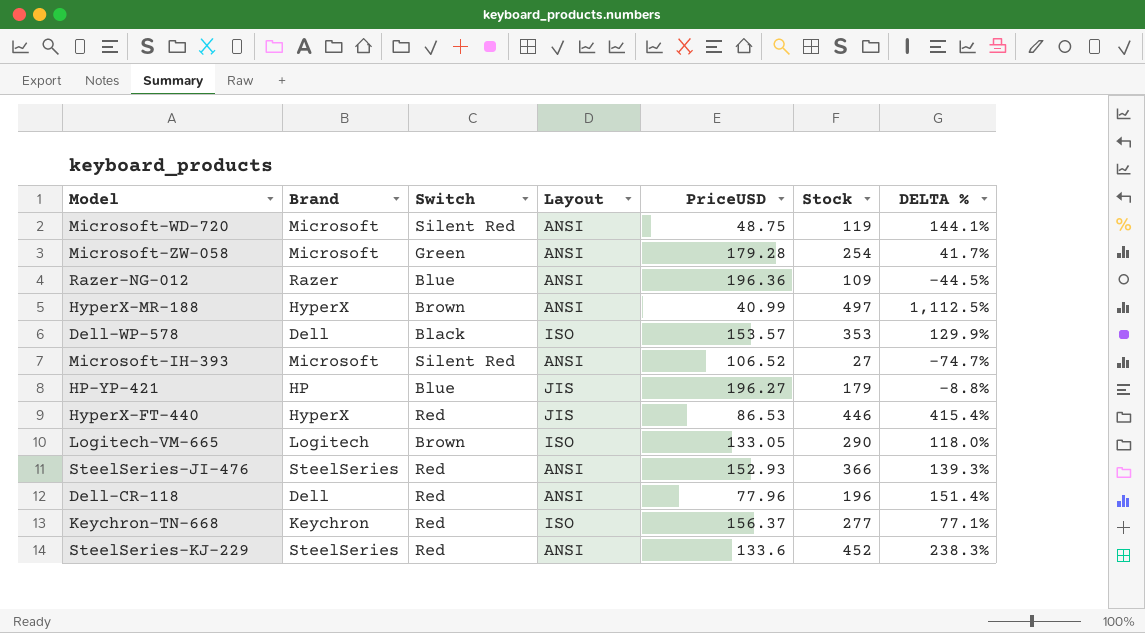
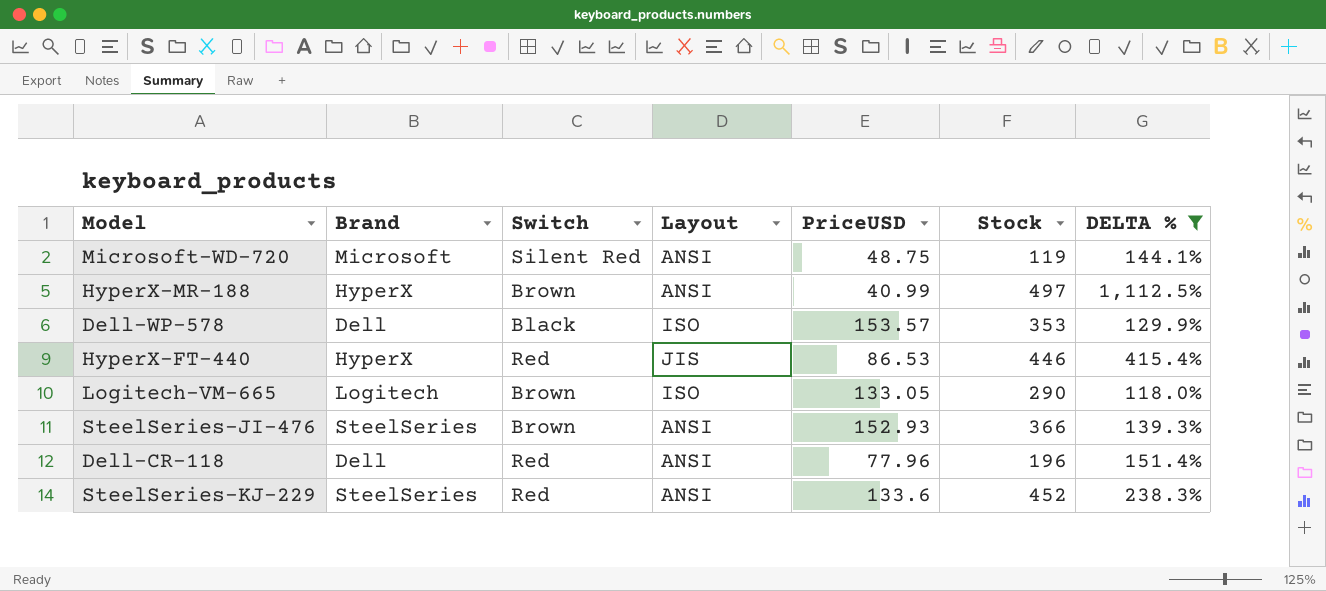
filter: none -> DELTA % >= 118.0%
SteelSeries-JI-476 | Switch: Red -> Brown

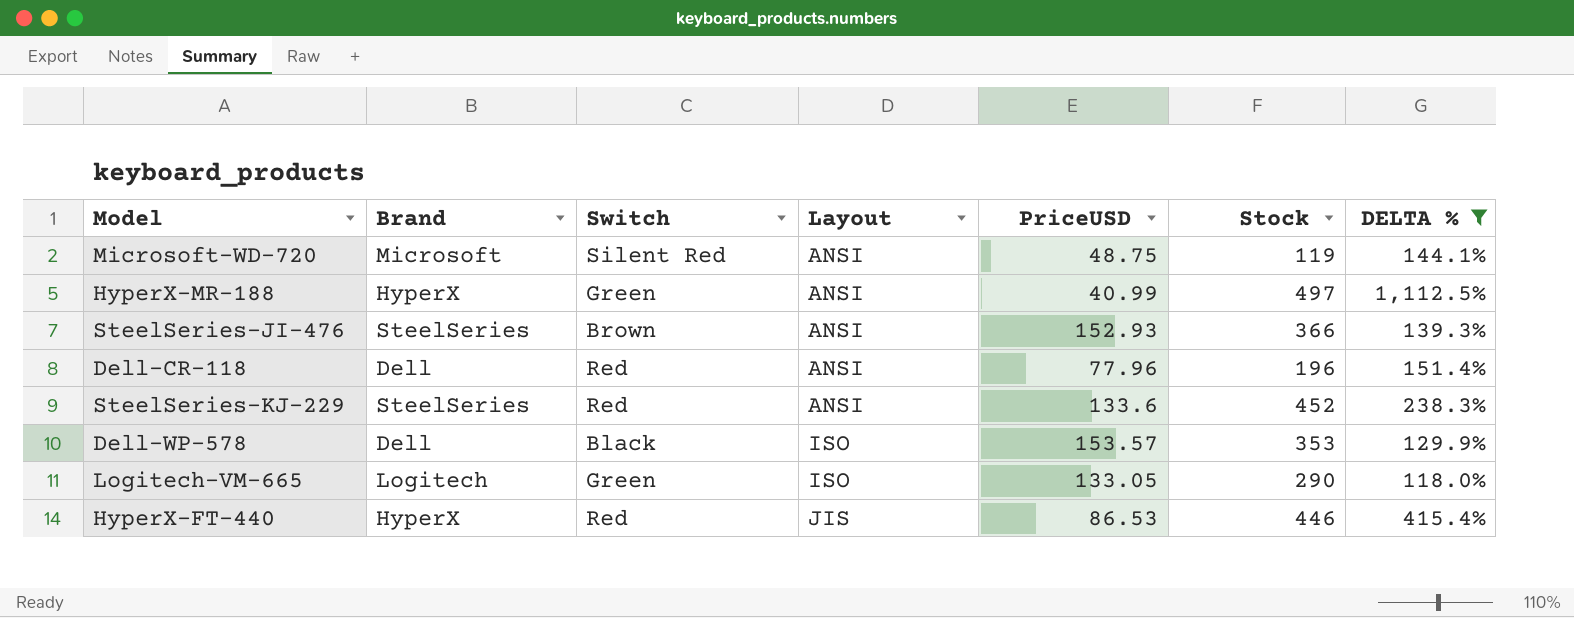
row order: none -> Layout ascending
HyperX-MR-188 | Switch: Brown -> Green
Logitech-VM-665 | Switch: Brown -> Green

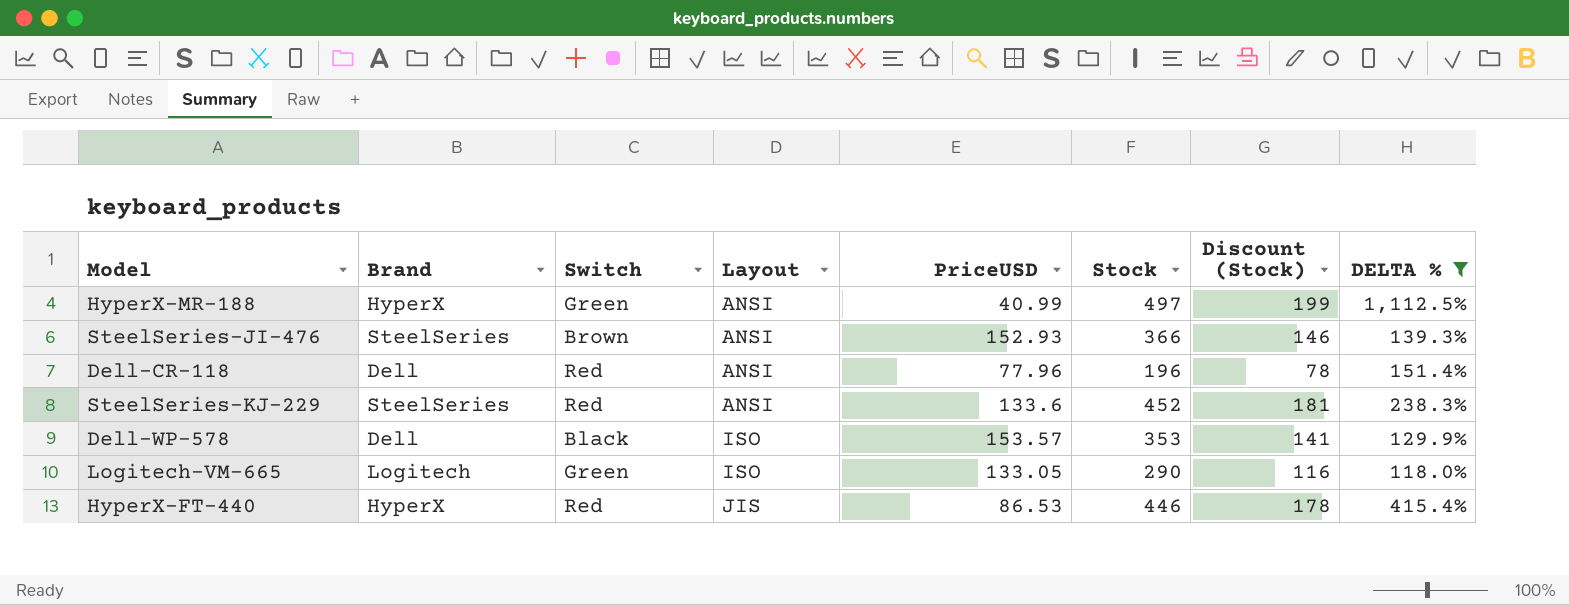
column Discount (Stock) | formula: none -> [Stock] * 0.4
row Microsoft-WD-720: Microsoft | Silent Red | ANSI | 48.75 | 119 | 144.1% -> none

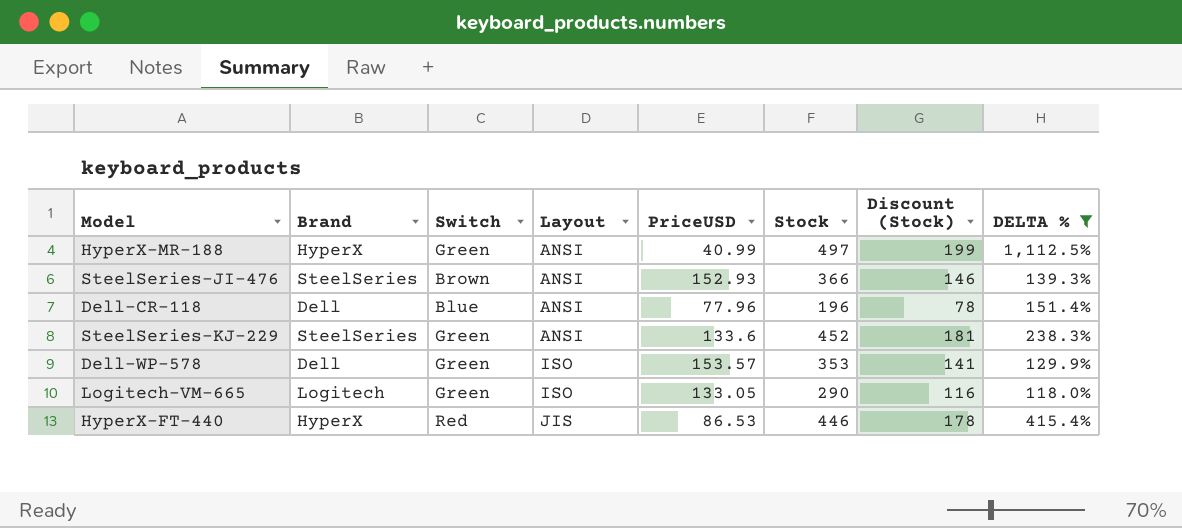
Dell-CR-118 | Switch: Red -> Blue
SteelSeries-KJ-229 | Switch: Red -> Green
Dell-WP-578 | Switch: Black -> Green

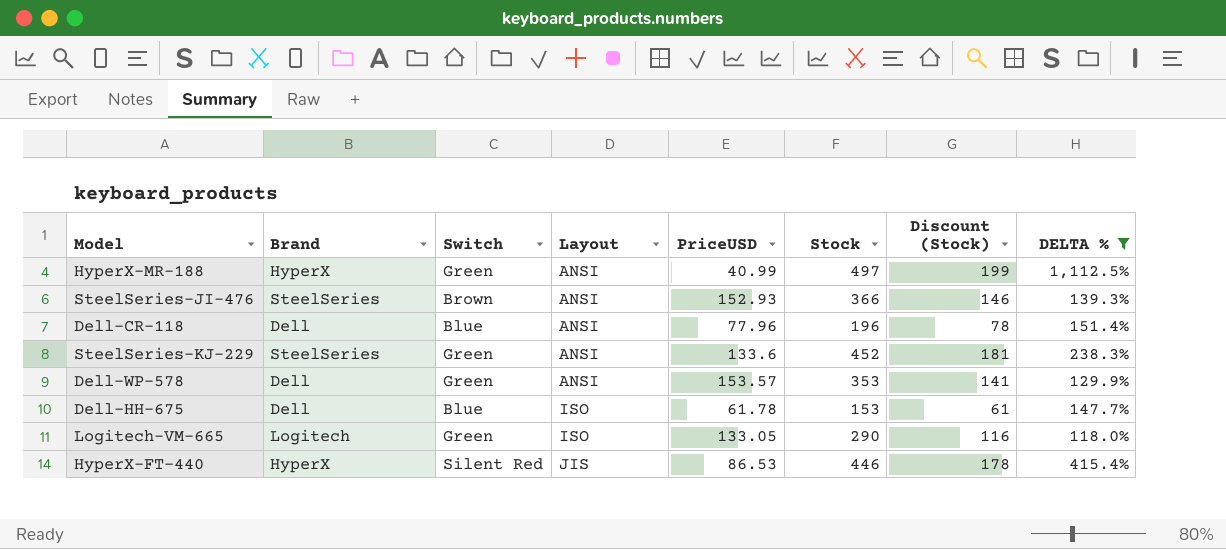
Dell-WP-578 | Layout: ISO -> ANSI
row Dell-HH-675: none -> Dell | Blue | ISO | 61.78 | 153 | 61 | 147.7%
HyperX-FT-440 | Switch: Red -> Silent Red

